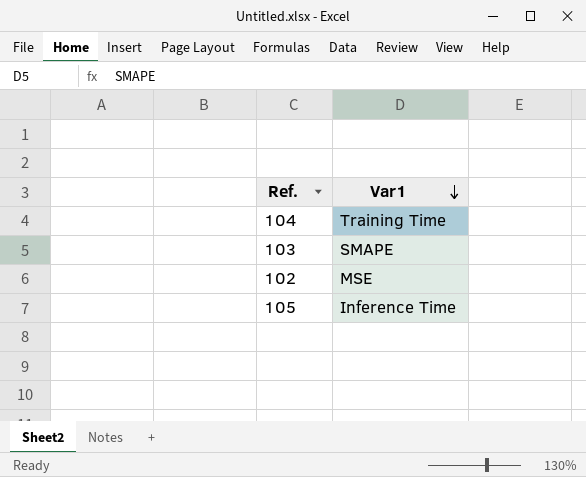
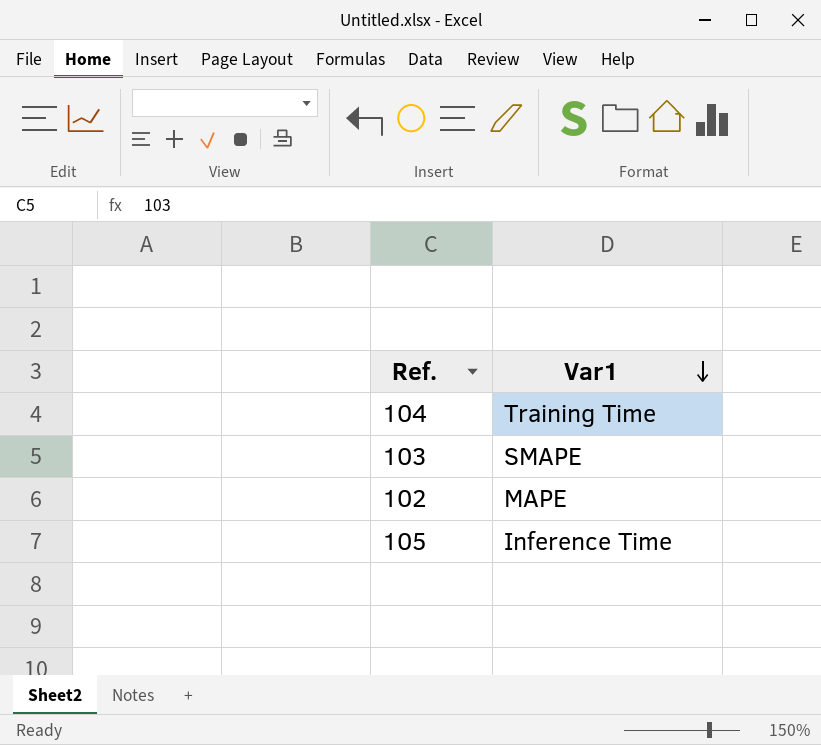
102 | Var1: MSE -> MAPE

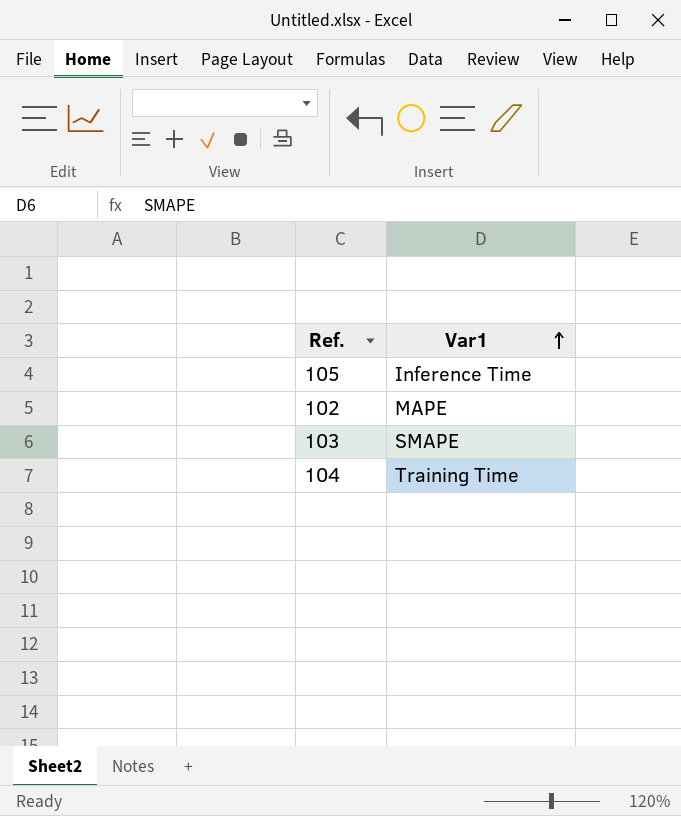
row order: Var1 descending -> Var1 ascending

